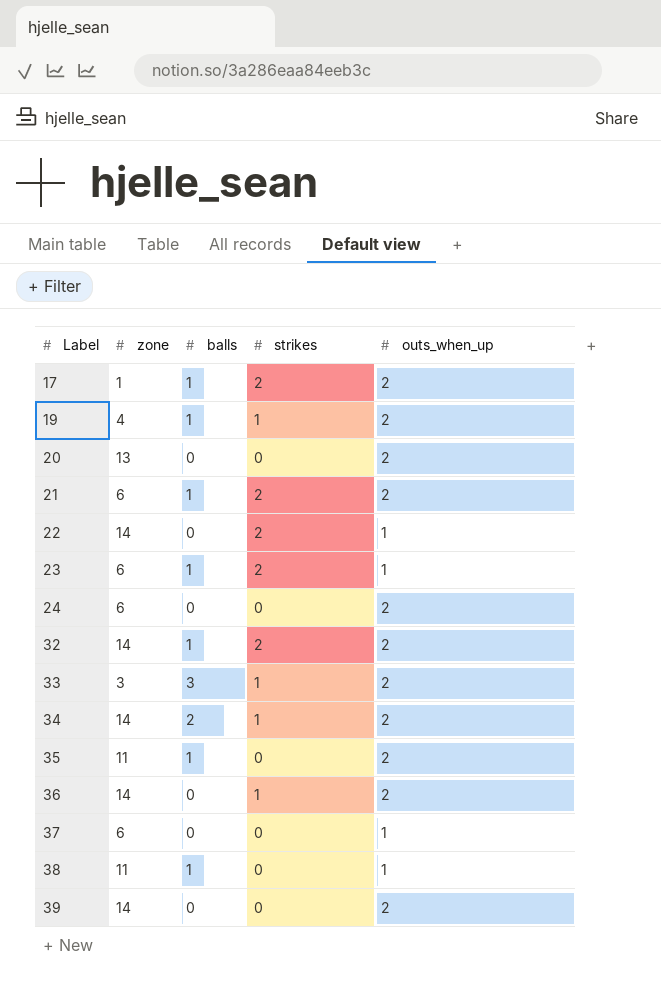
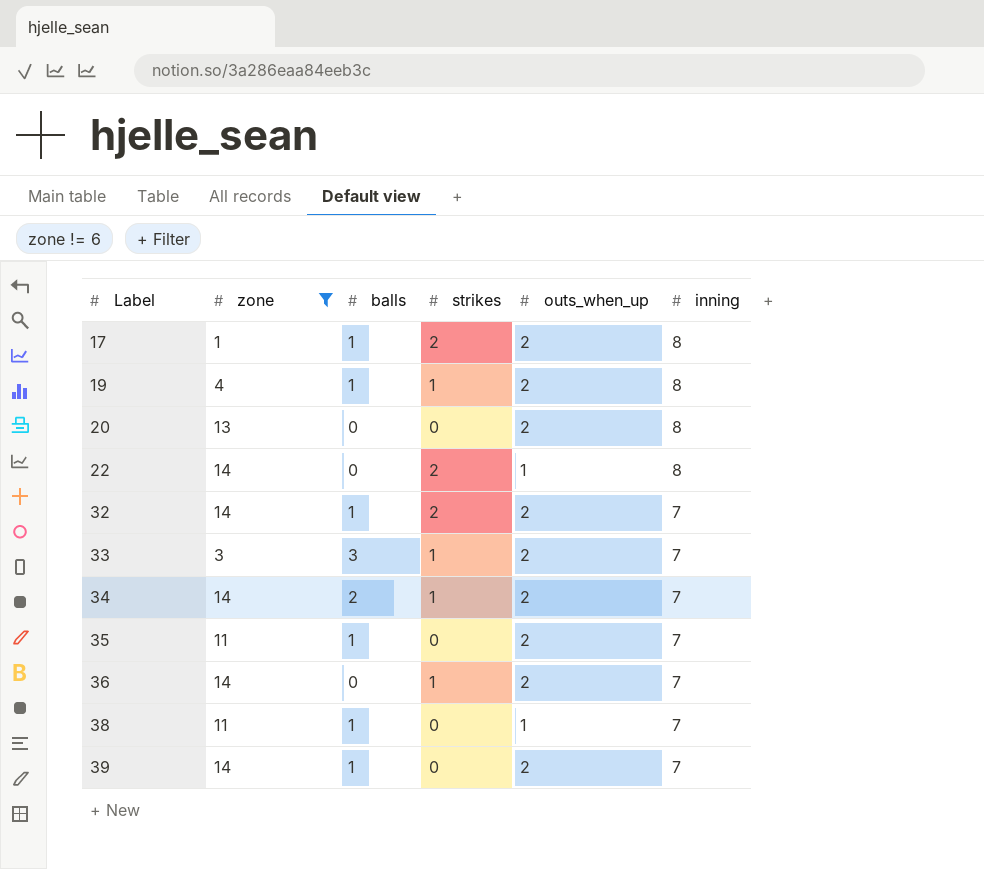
filter: none -> zone != 6
column inning | position: none -> 6
39 | balls: 0 -> 1

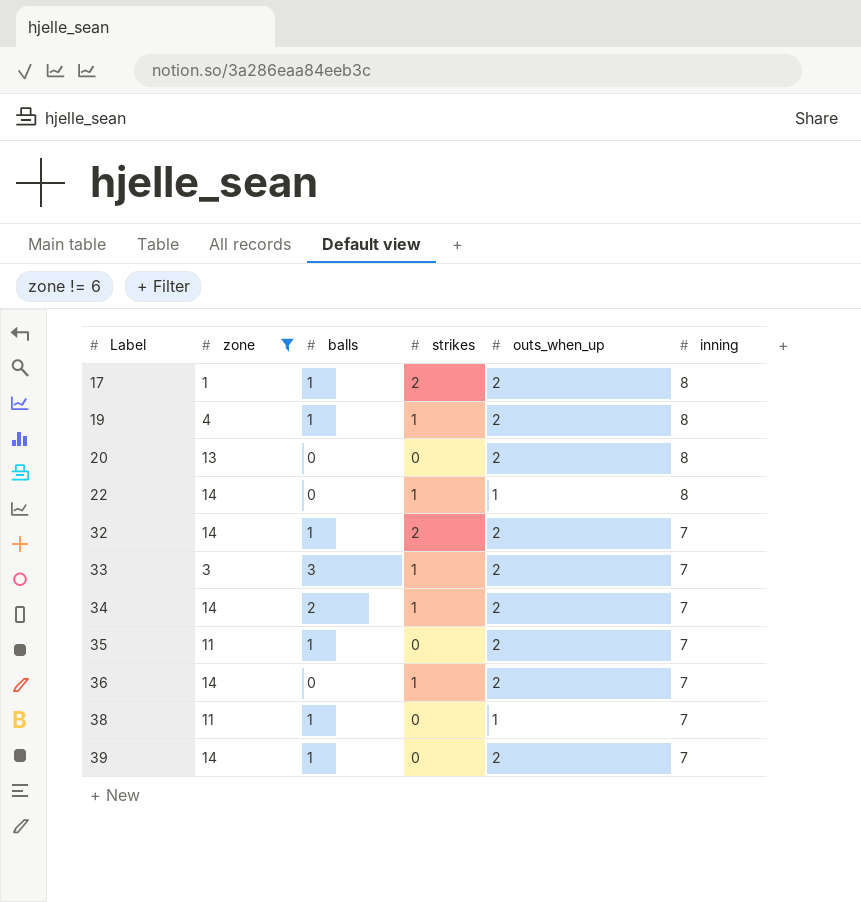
22 | strikes: 2 -> 1

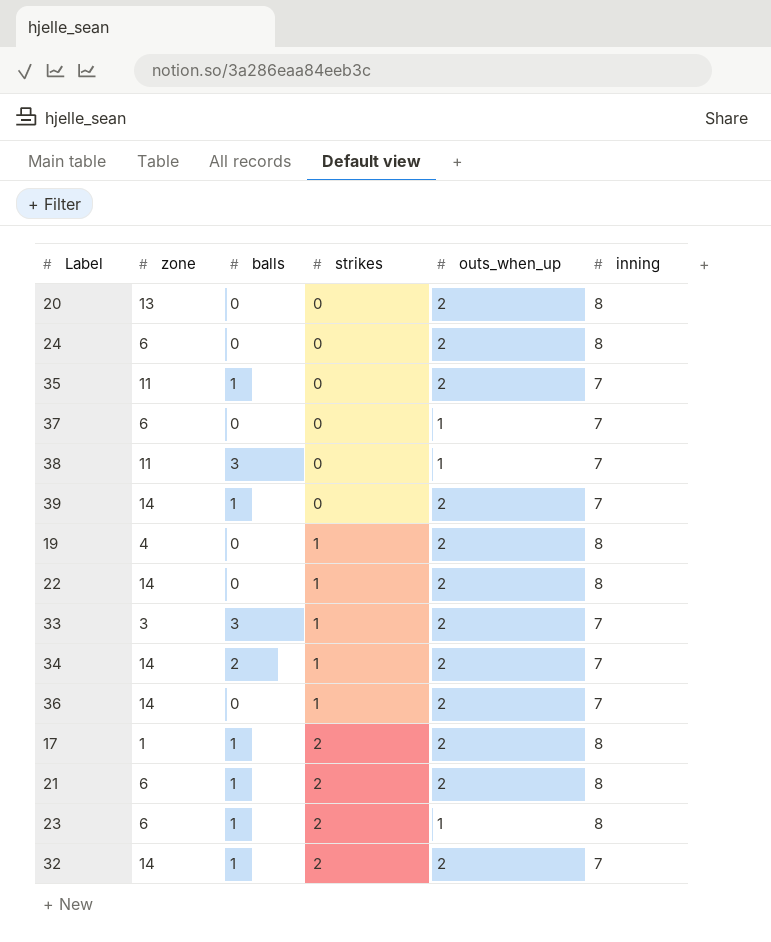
filter: zone != 6 -> none
row order: Label ascending -> strikes ascending
38 | balls: 1 -> 3
19 | balls: 1 -> 0
22 | outs_when_up: 1 -> 2

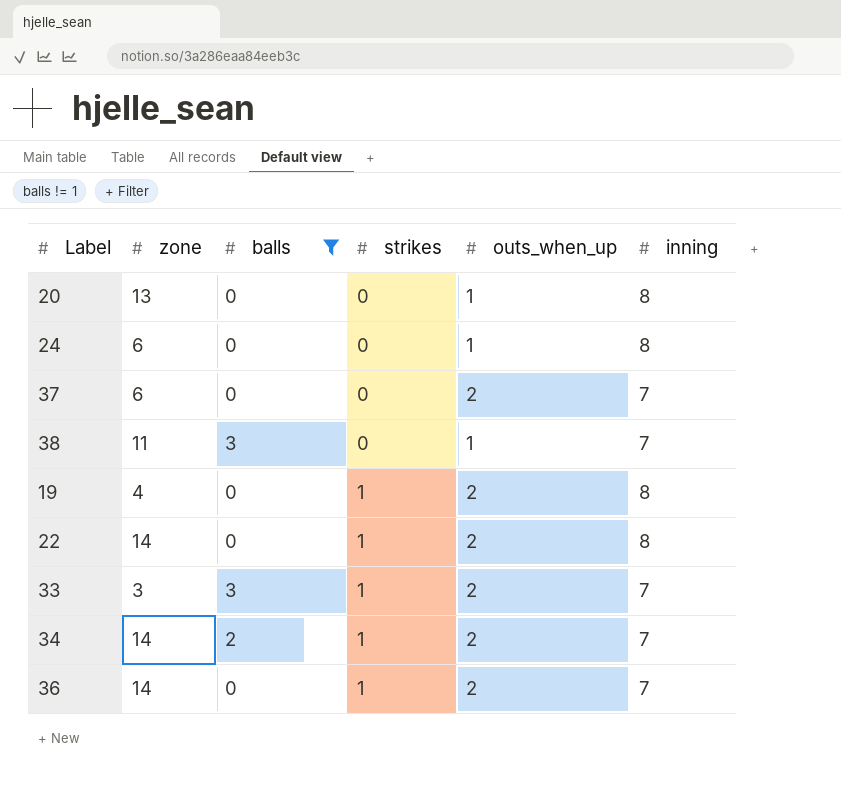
filter: none -> balls != 1
20 | outs_when_up: 2 -> 1
24 | outs_when_up: 2 -> 1
37 | outs_when_up: 1 -> 2

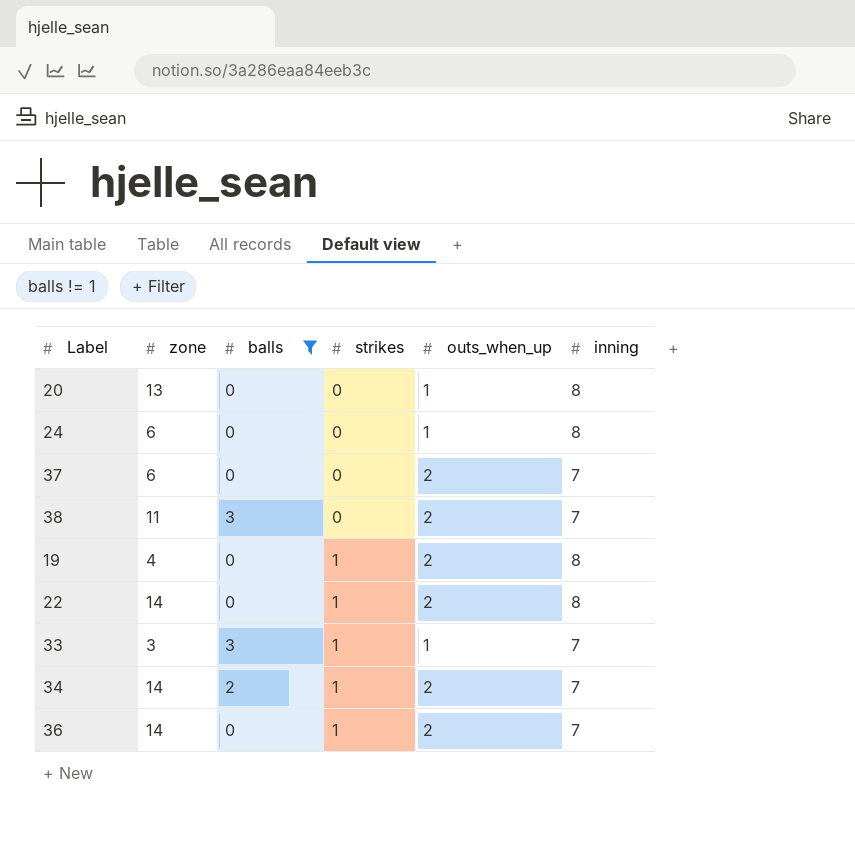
38 | outs_when_up: 1 -> 2
33 | outs_when_up: 2 -> 1

